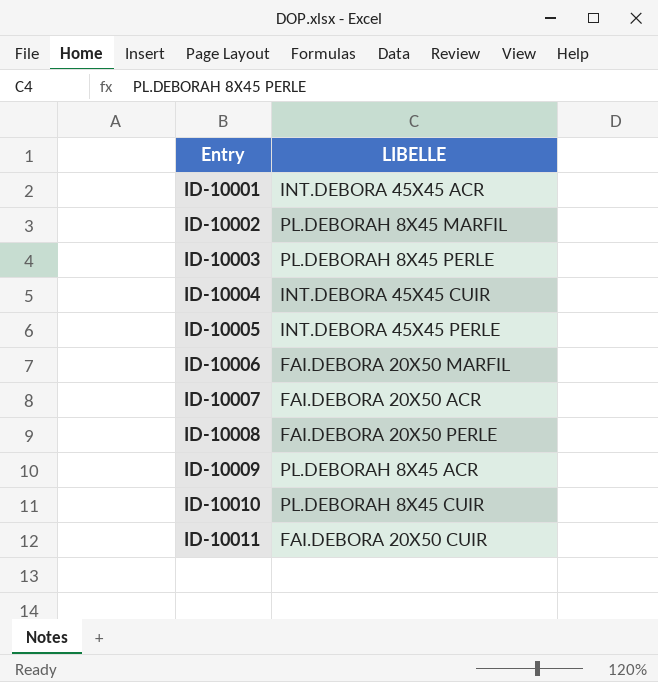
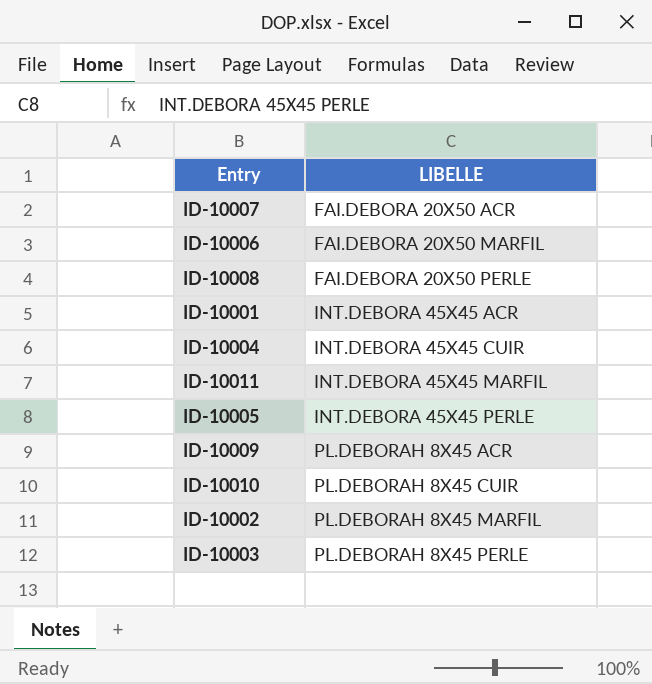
row order: Entry ascending -> LIBELLE ascending
ID-10011 | LIBELLE: FAI.DEBORA 20X50 CUIR -> INT.DEBORA 45X45 MARFIL

